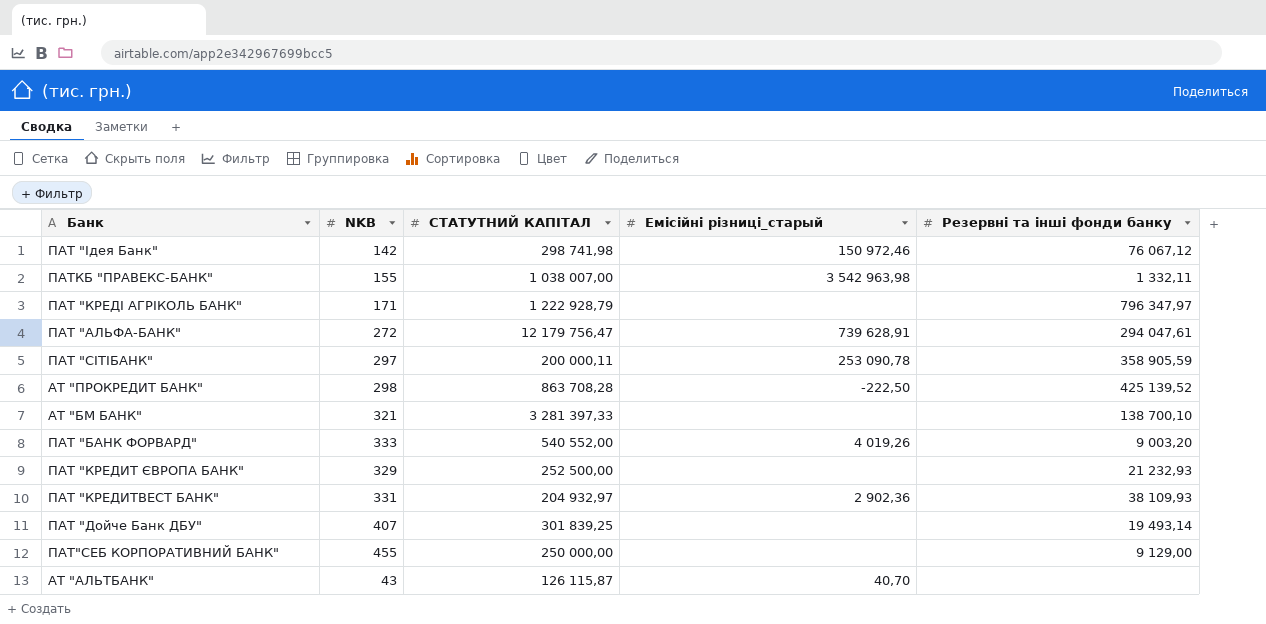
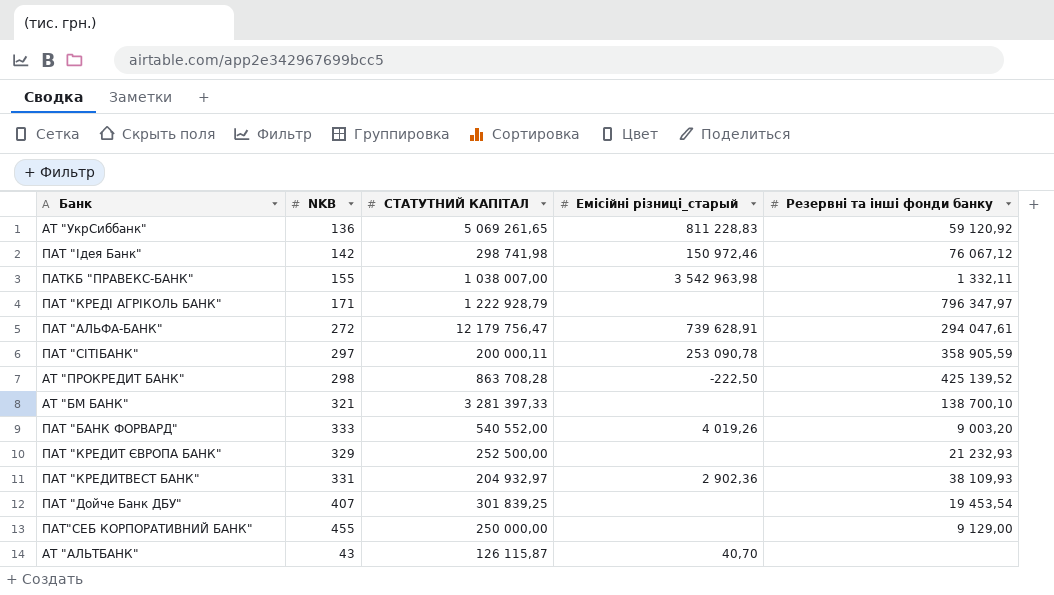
row АТ "УкрСиббанк": none -> 136 | 5 069 261,65 | 811 228,83 | 59 120,92
ПАТ "Дойче Банк ДБУ" | Резервні та інші фонди банку: 19 493,14 -> 19 453,54

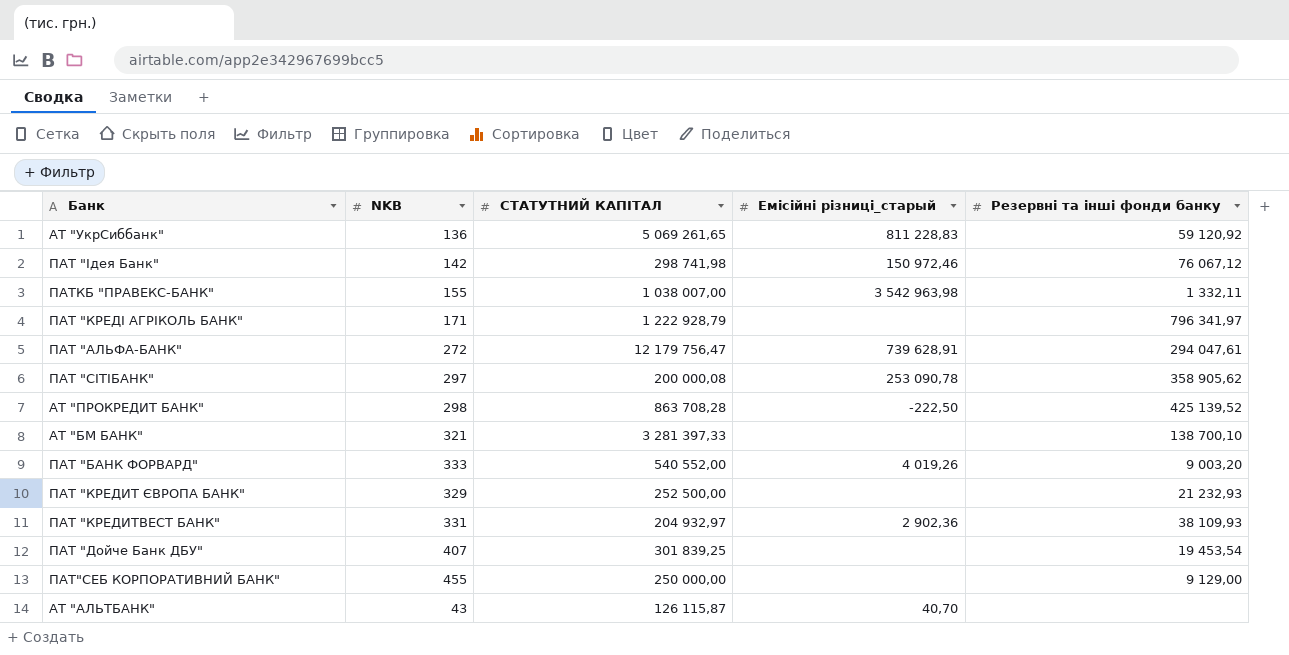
ПАТ "КРЕДІ АГРІКОЛЬ БАНК" | Резервні та інші фонди банку: 796 347,97 -> 796 341,97
ПАТ "СІТІБАНК" | СТАТУТНИЙ КАПІТАЛ: 200 000,11 -> 200 000,08
ПАТ "СІТІБАНК" | Резервні та інші фонди банку: 358 905,59 -> 358 905,62

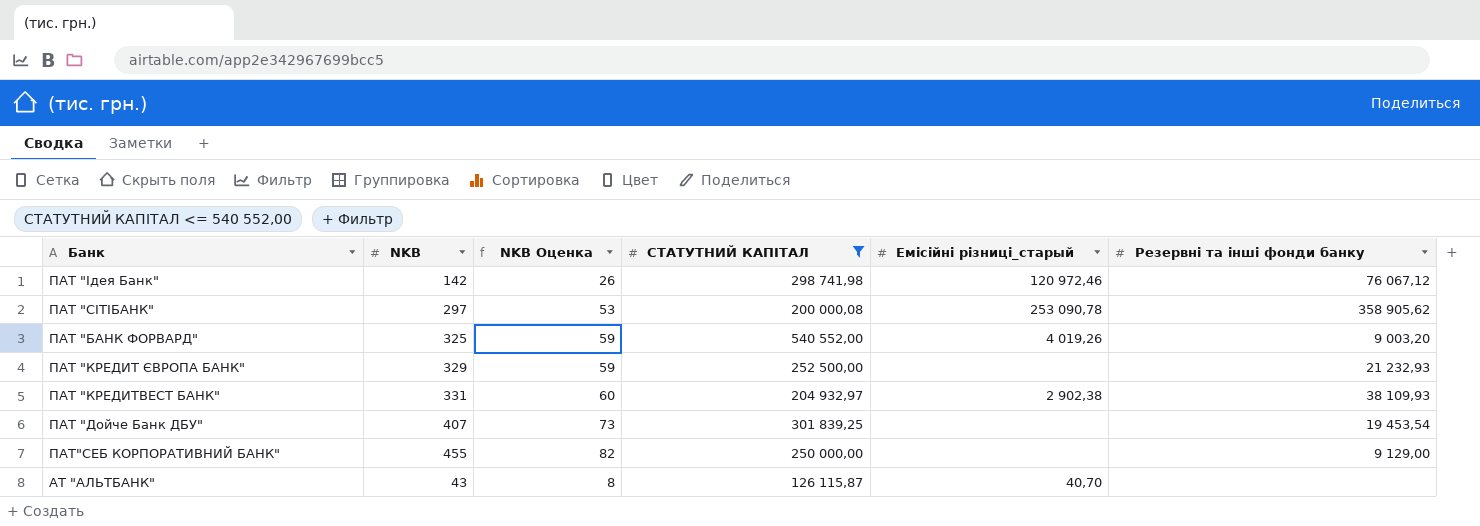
filter: none -> СТАТУТНИЙ КАПІТАЛ <= 540 552,00
column NKB Оценка | formula: none -> [NKB] * 0,18
ПАТ "Ідея Банк" | Емісійні різниці_старый: 150 972,46 -> 120 972,46
ПАТ "БАНК ФОРВАРД" | NKB: 333 -> 325
ПАТ "КРЕДИТВЕСТ БАНК" | Емісійні різниці_старый: 2 902,36 -> 2 902,38

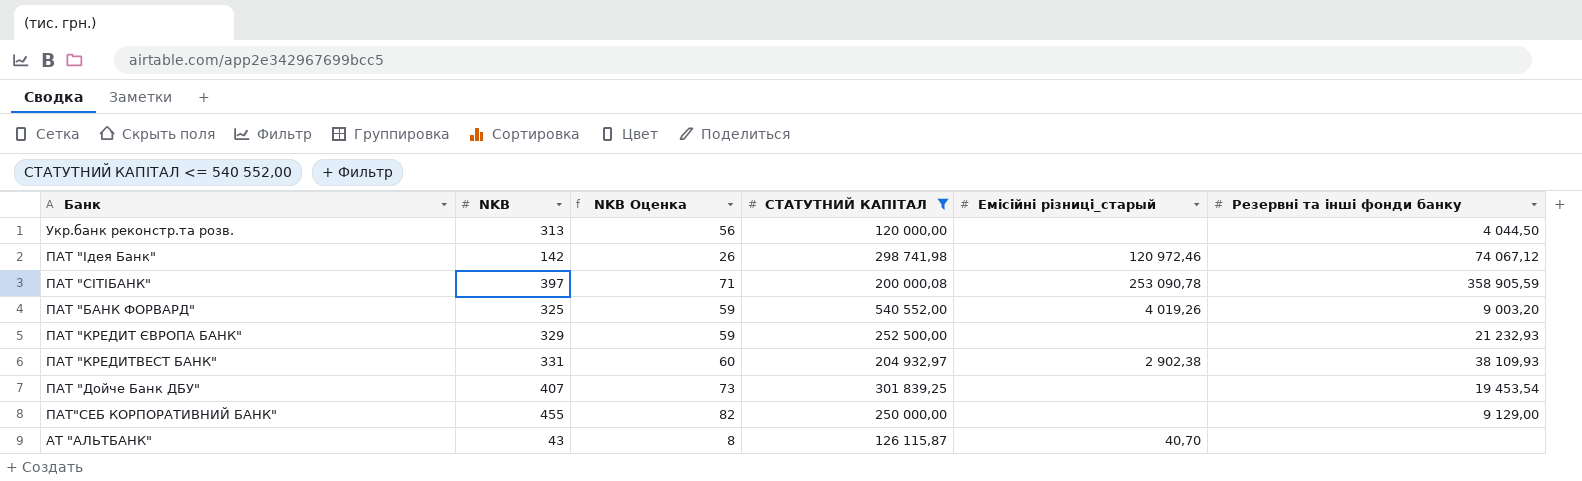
row Укр.банк реконстр.та розв.: none -> 313 | 56 | 120 000,00 | none | 4 044,50
ПАТ "Ідея Банк" | Резервні та інші фонди банку: 76 067,12 -> 74 067,12
ПАТ "СІТІБАНК" | NKB: 297 -> 397
ПАТ "СІТІБАНК" | NKB Оценка: 53 -> 71
ПАТ "СІТІБАНК" | Резервні та інші фонди банку: 358 905,62 -> 358 905,59

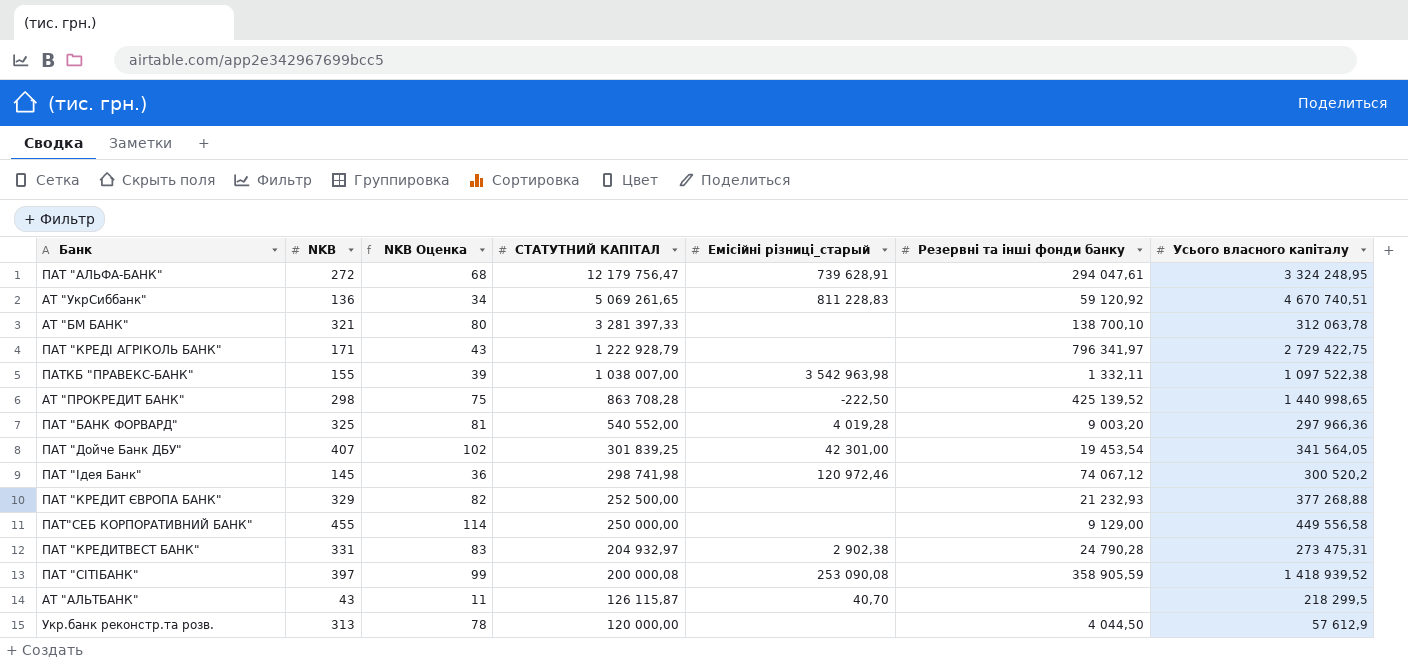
filter: СТАТУТНИЙ КАПІТАЛ <= 540 552,00 -> none
row order: none -> СТАТУТНИЙ КАПІТАЛ descending
column NKB Оценка | formula: [NKB] * 0,18 -> [NKB] * 0,25
column Усього власного капіталу | position: none -> 7
ПАТ "БАНК ФОРВАРД" | Емісійні різниці_старый: 4 019,26 -> 4 019,28
ПАТ "Дойче Банк ДБУ" | Емісійні різниці_старый: none -> 42 301,00
ПАТ "Ідея Банк" | NKB: 142 -> 145
ПАТ "КРЕДИТВЕСТ БАНК" | Резервні та інші фонди банку: 38 109,93 -> 24 790,28
ПАТ "СІТІБАНК" | Емісійні різниці_старый: 253 090,78 -> 253 090,08

